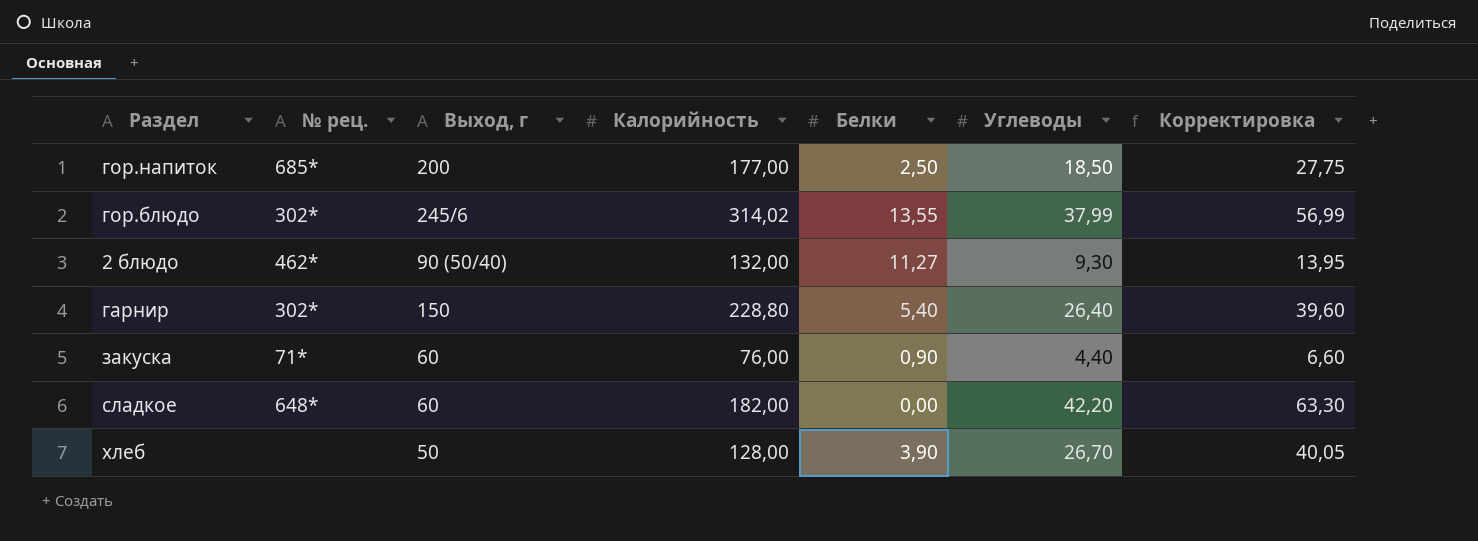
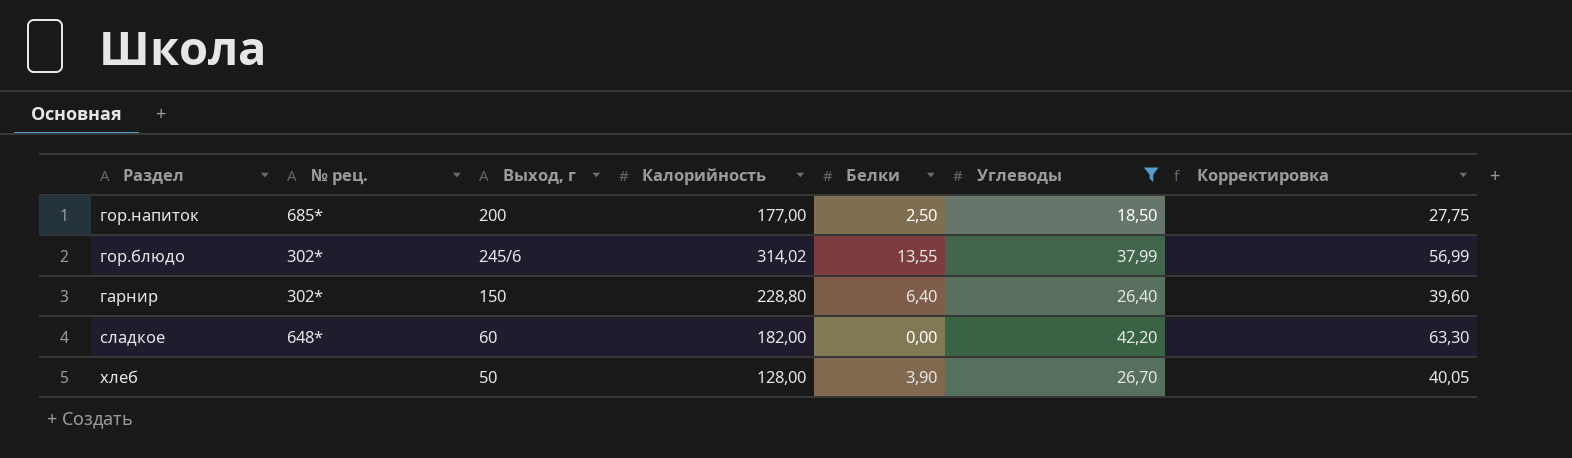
filter: none -> Углеводы >= 18,50
гарнир | Белки: 5,40 -> 6,40

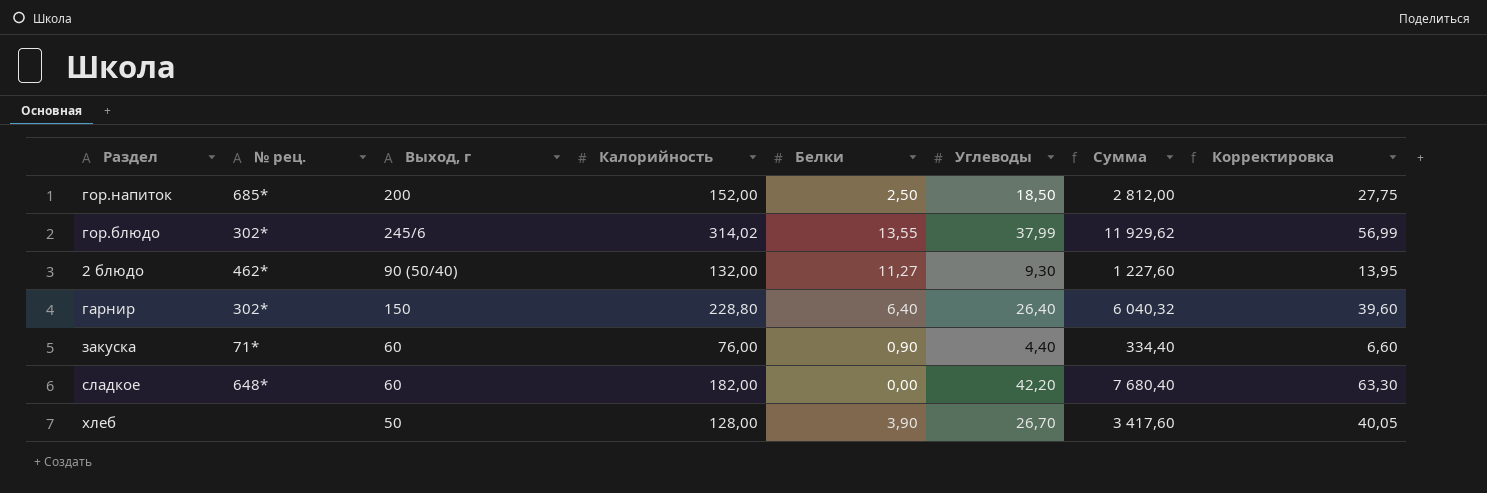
filter: Углеводы >= 18,50 -> none
column Сумма | formula: none -> [Калорийность] * [Углеводы]
гор.напиток | Калорийность: 177,00 -> 152,00

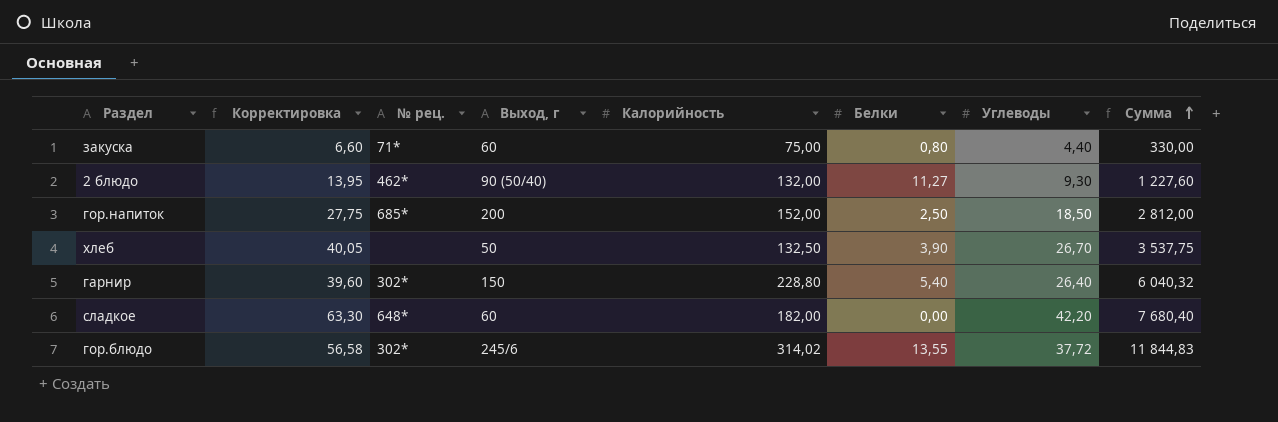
row order: none -> Сумма ascending
column Корректировка | position: 8 -> 2
закуска | Калорийность: 76,00 -> 75,00
закуска | Белки: 0,90 -> 0,80
закуска | Сумма: 334,40 -> 330,00
хлеб | Калорийность: 128,00 -> 132,50
хлеб | Сумма: 3 417,60 -> 3 537,75
гарнир | Белки: 6,40 -> 5,40
гор.блюдо | Корректировка: 56,99 -> 56,58
гор.блюдо | Углеводы: 37,99 -> 37,72
гор.блюдо | Сумма: 11 929,62 -> 11 844,83

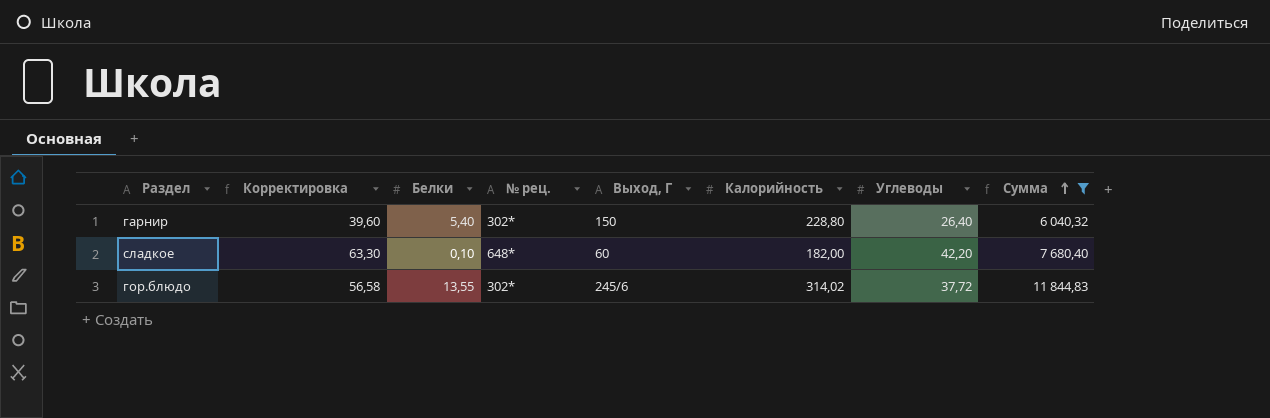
filter: none -> Сумма >= 6 040,32
column Белки | position: 6 -> 3
column name: Выход, г -> Выход, Г
сладкое | Белки: 0,00 -> 0,10

